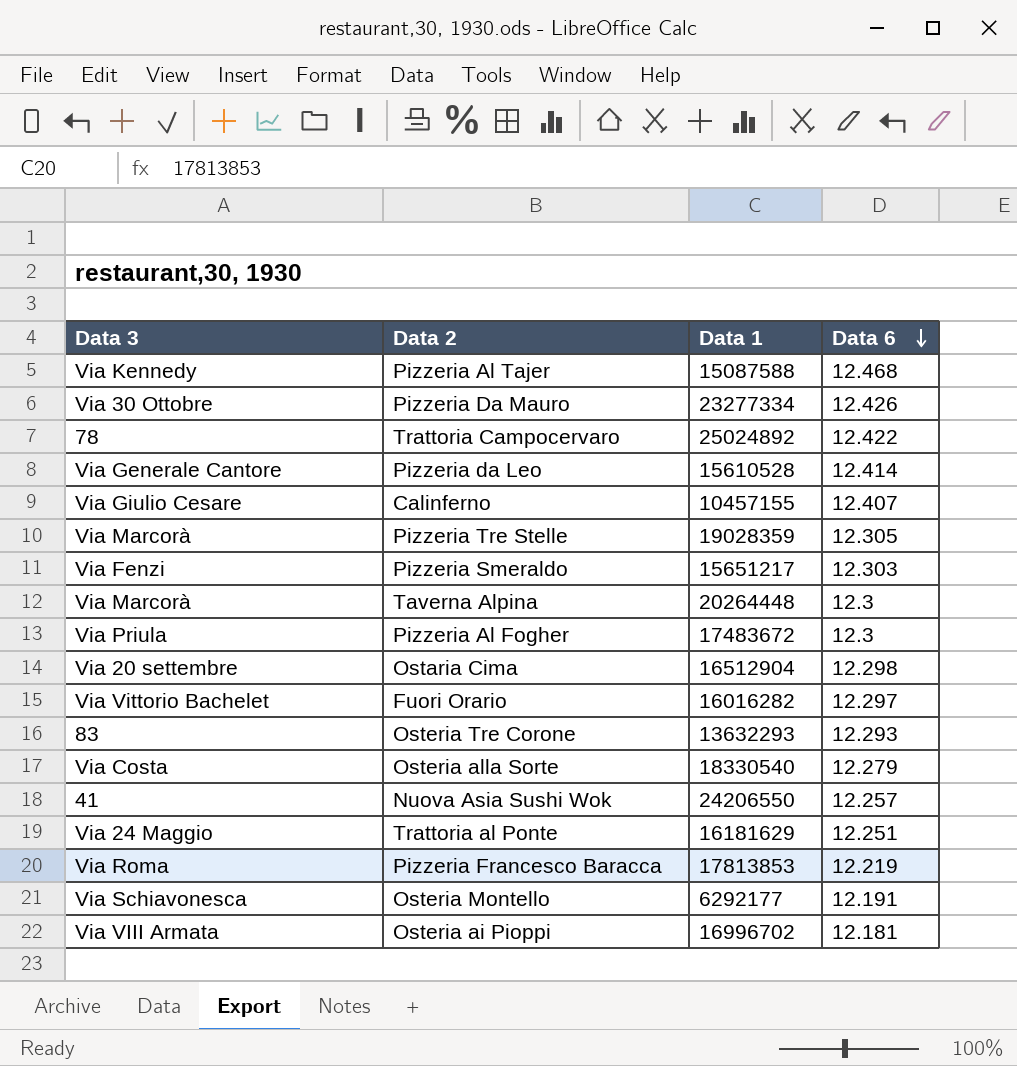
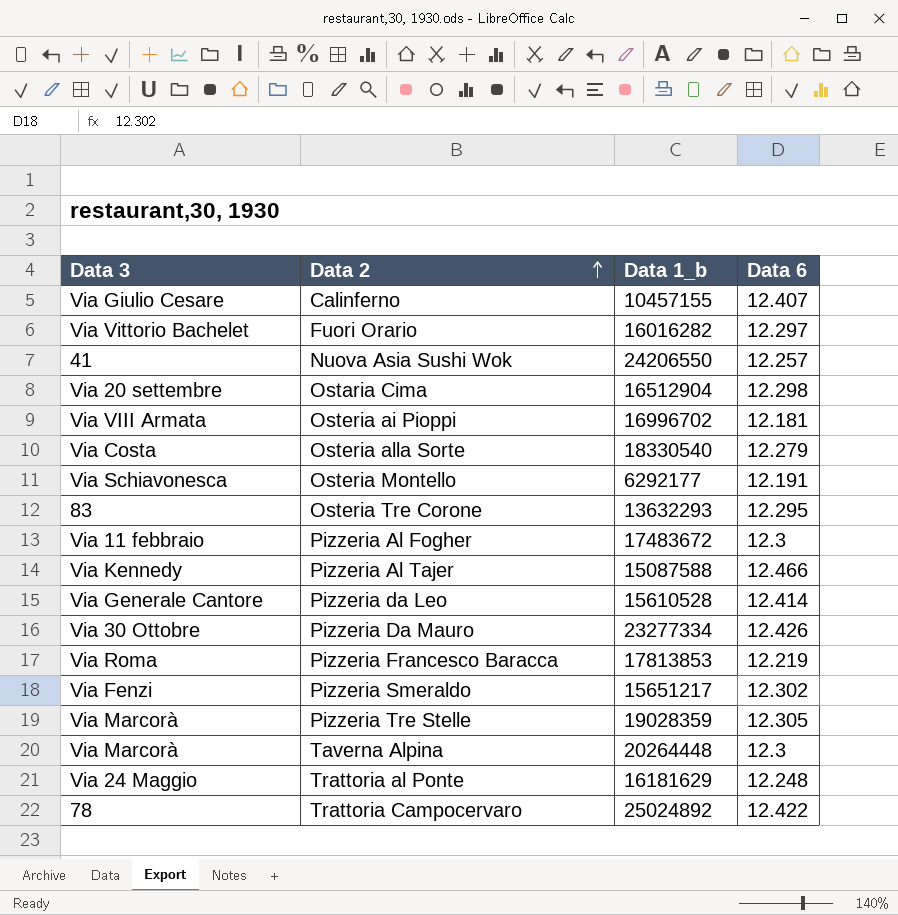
row order: Data 6 descending -> Data 2 ascending
column name: Data 1 -> Data 1_b
Osteria Tre Corone | Data 6: 12.293 -> 12.295
Pizzeria Al Fogher | Data 3: Via Priula -> Via 11 febbraio
Pizzeria Al Tajer | Data 6: 12.468 -> 12.466
Pizzeria Smeraldo | Data 6: 12.303 -> 12.302
Trattoria al Ponte | Data 6: 12.251 -> 12.248

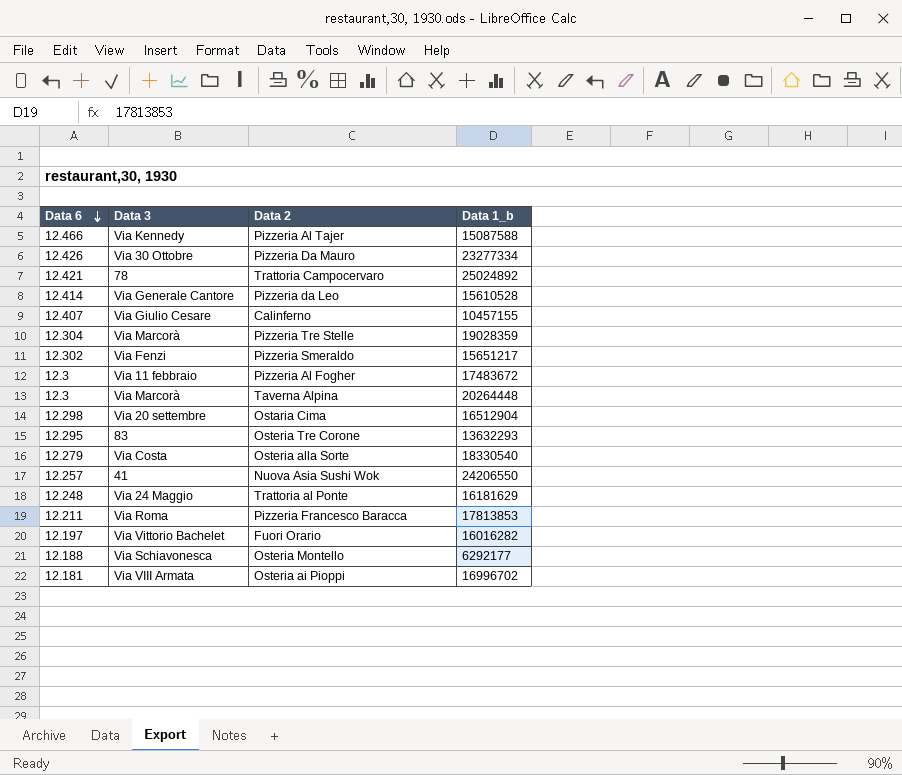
row order: Data 2 ascending -> Data 6 descending
column Data 6 | position: 4 -> 1
Trattoria Campocervaro | Data 6: 12.422 -> 12.421
Pizzeria Tre Stelle | Data 6: 12.305 -> 12.304
Pizzeria Francesco Baracca | Data 6: 12.219 -> 12.211
Fuori Orario | Data 6: 12.297 -> 12.197
Osteria Montello | Data 6: 12.191 -> 12.188

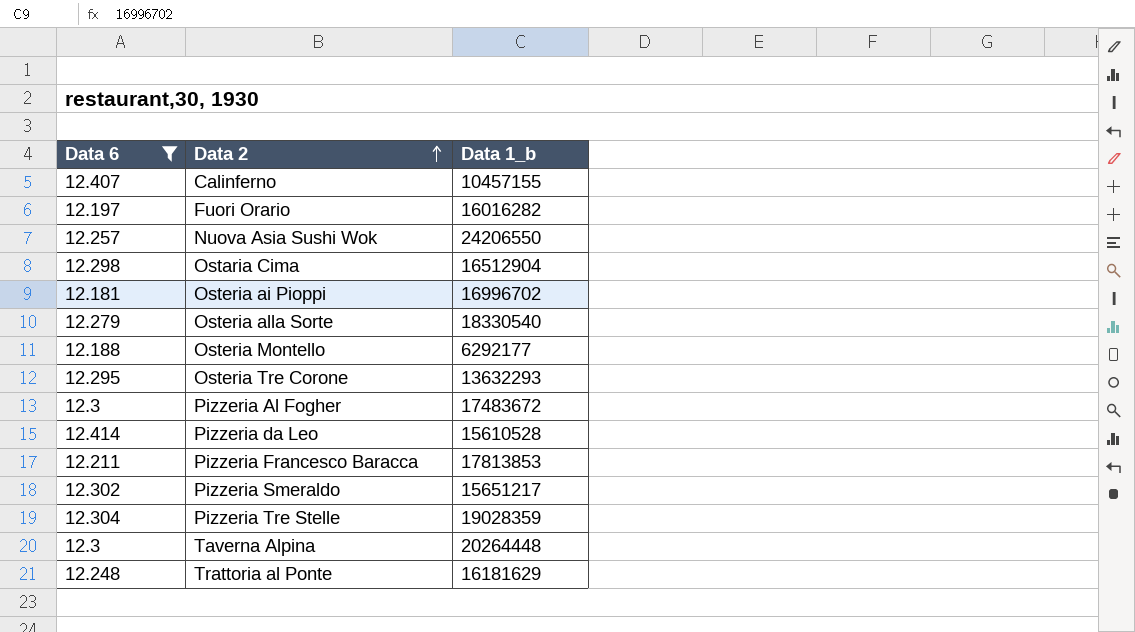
filter: none -> Data 6 <= 12.414
row order: Data 6 descending -> Data 2 ascending
column Data 3 | position: 2 -> none

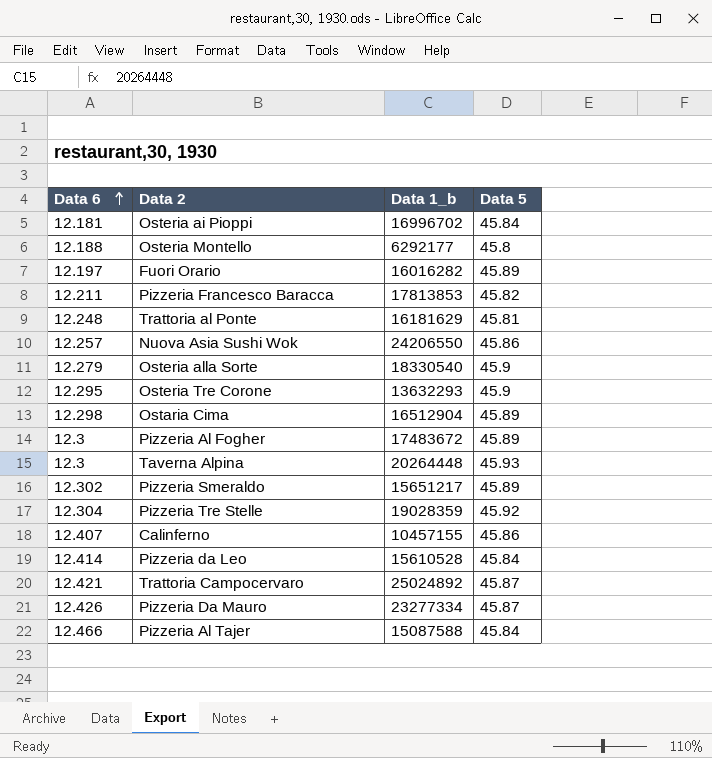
filter: Data 6 <= 12.414 -> none
row order: Data 2 ascending -> Data 6 ascending
column Data 5 | position: none -> 4

